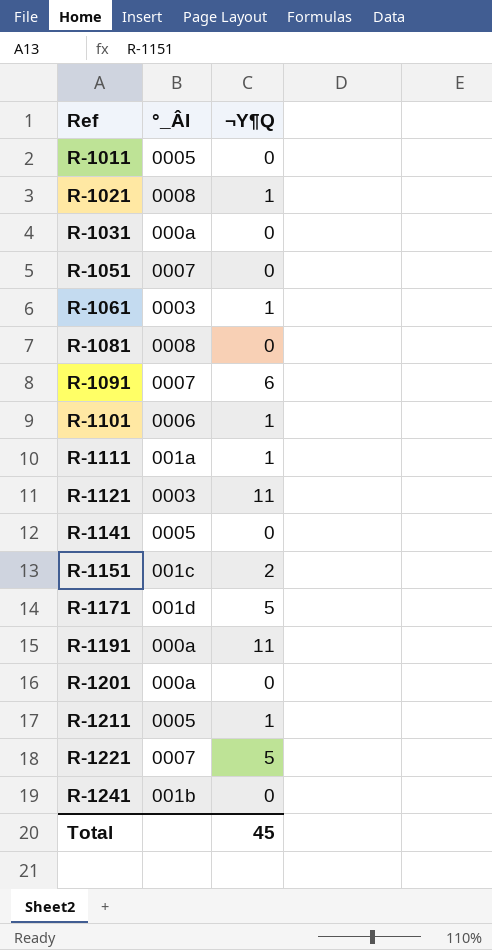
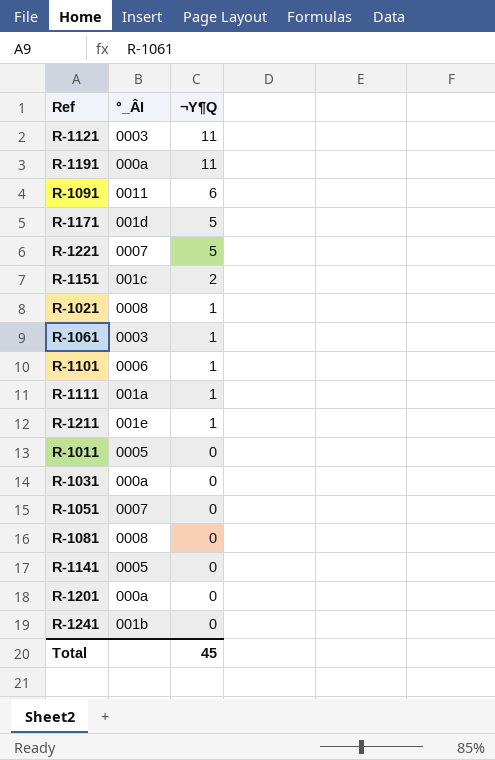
row order: Ref ascending -> ¬Y¶Q descending
R-1091 | °_ÂI: 0007 -> 0011
R-1211 | °_ÂI: 0005 -> 001e

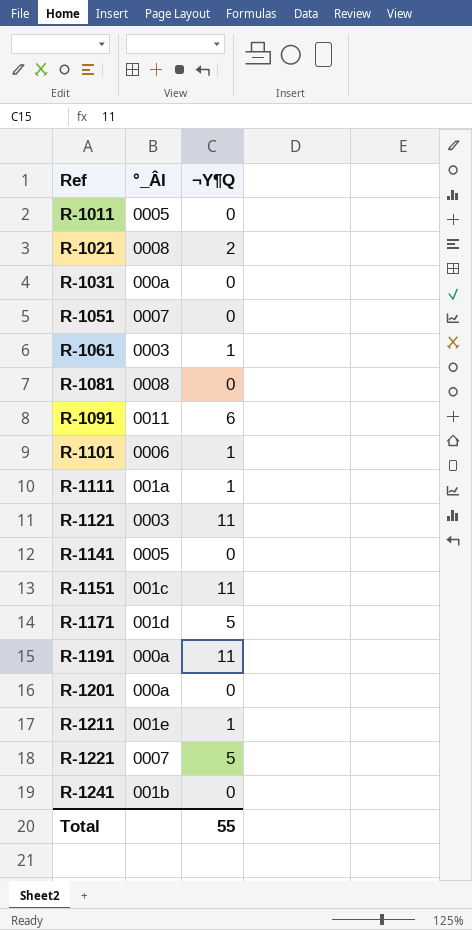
row order: ¬Y¶Q descending -> Ref ascending
R-1021 | ¬Y¶Q: 1 -> 2
R-1151 | ¬Y¶Q: 2 -> 11
Total | ¬Y¶Q: 45 -> 55

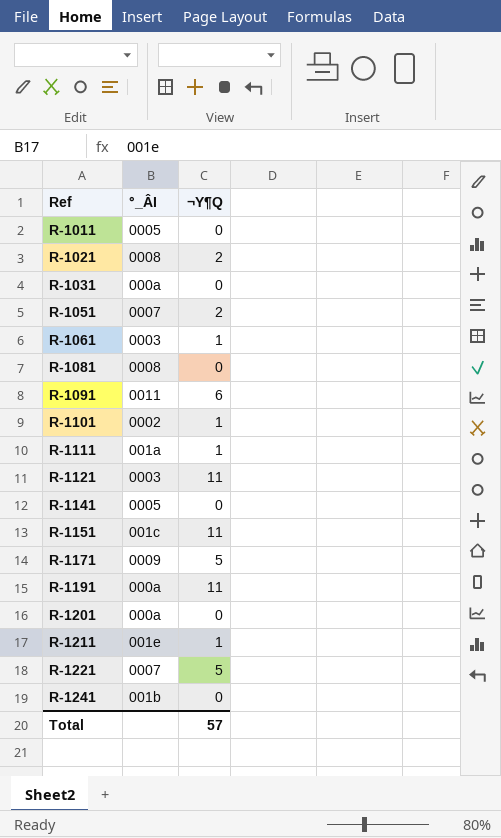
R-1051 | ¬Y¶Q: 0 -> 2
R-1101 | °_ÂI: 0006 -> 0002
R-1171 | °_ÂI: 001d -> 0009
Total | ¬Y¶Q: 55 -> 57

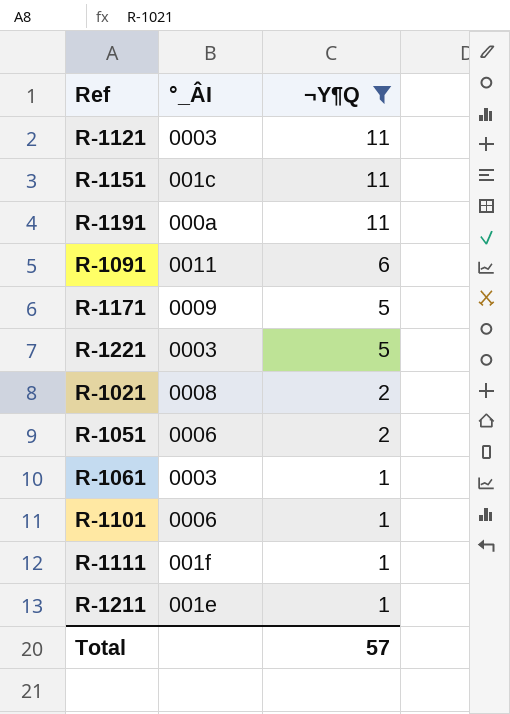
filter: none -> ¬Y¶Q != 0
row order: Ref ascending -> ¬Y¶Q descending
R-1221 | °_ÂI: 0007 -> 0003
R-1051 | °_ÂI: 0007 -> 0006
R-1101 | °_ÂI: 0002 -> 0006
R-1111 | °_ÂI: 001a -> 001f

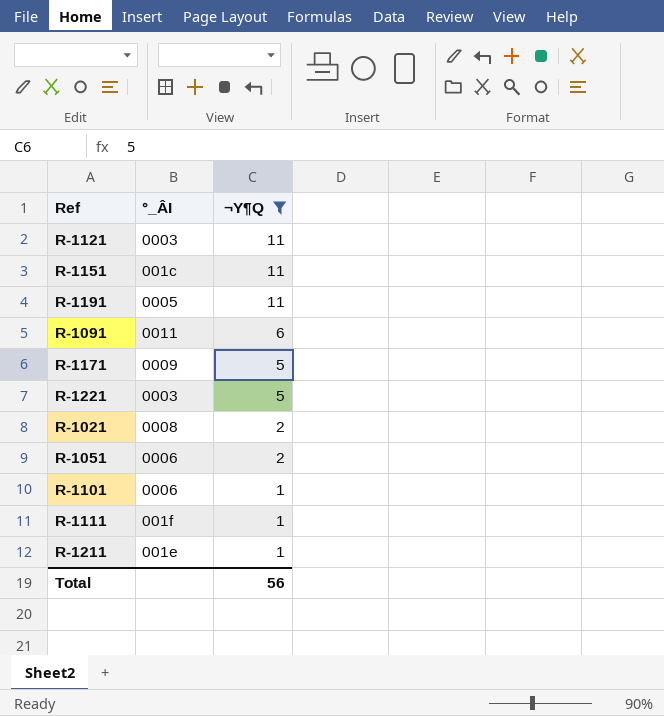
row R-1061: 0003 | 1 -> none
R-1191 | °_ÂI: 000a -> 0005
Total | ¬Y¶Q: 57 -> 56

